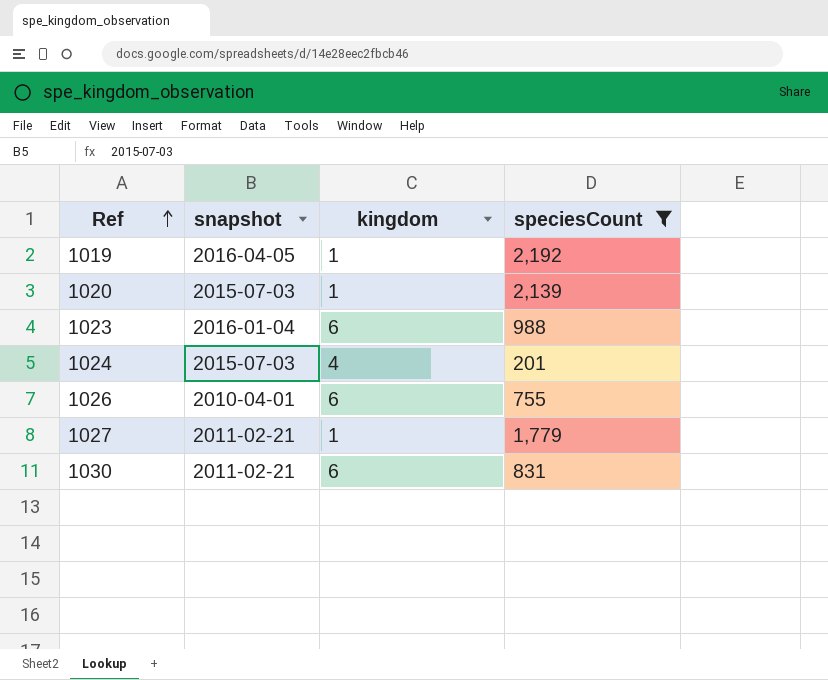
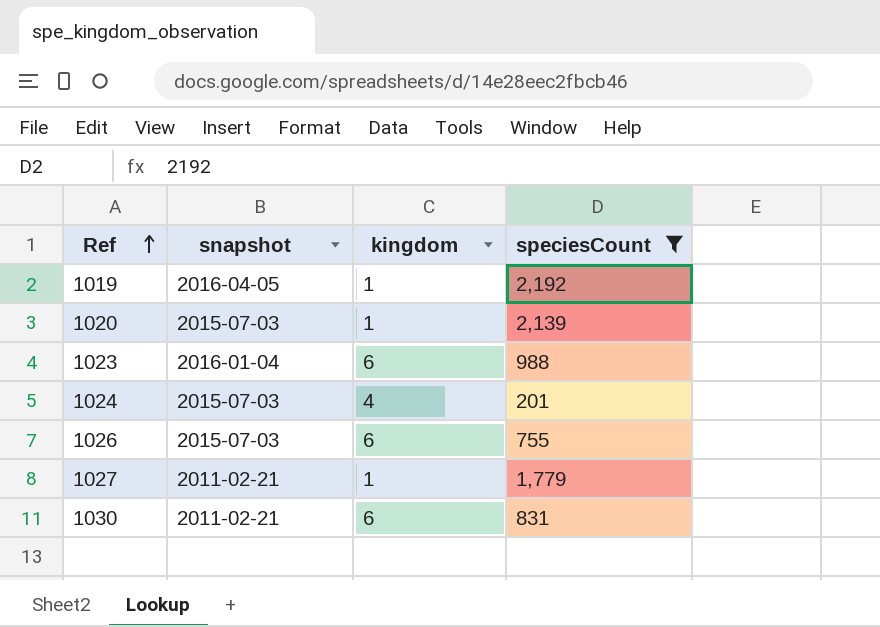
1026 | snapshot: 2010-04-01 -> 2015-07-03

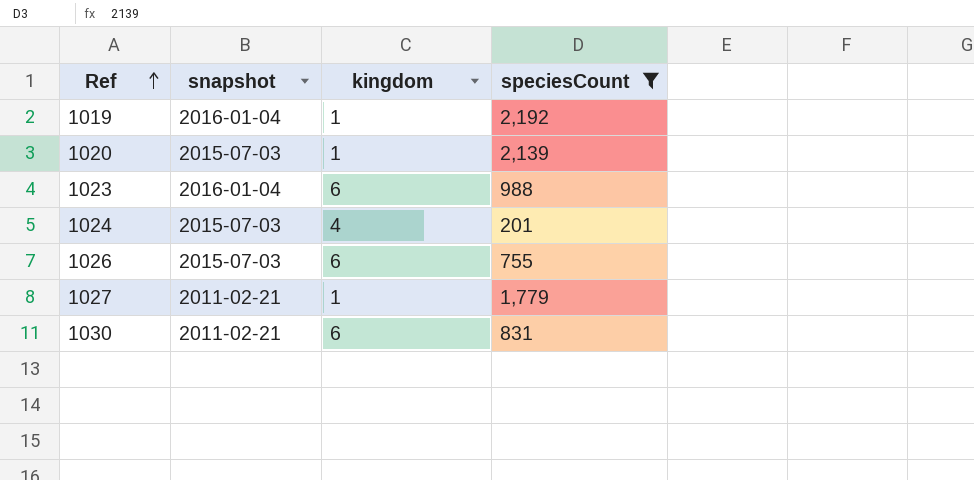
1019 | snapshot: 2016-04-05 -> 2016-01-04

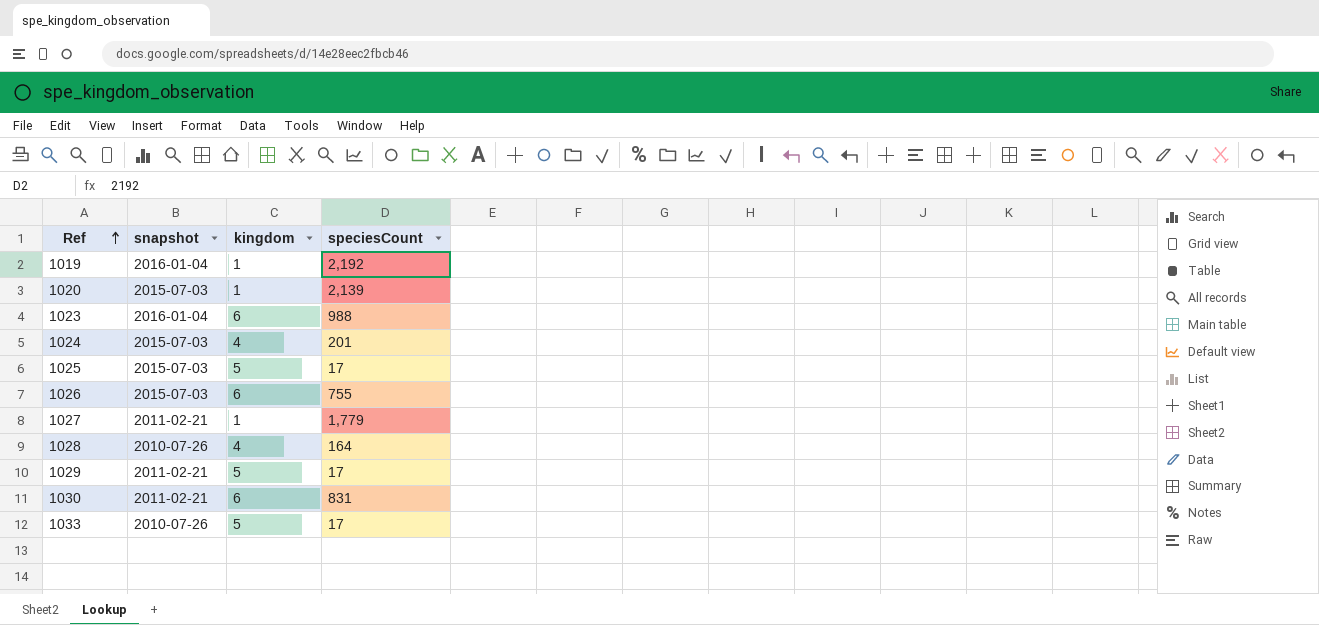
filter: speciesCount >= 201 -> none

